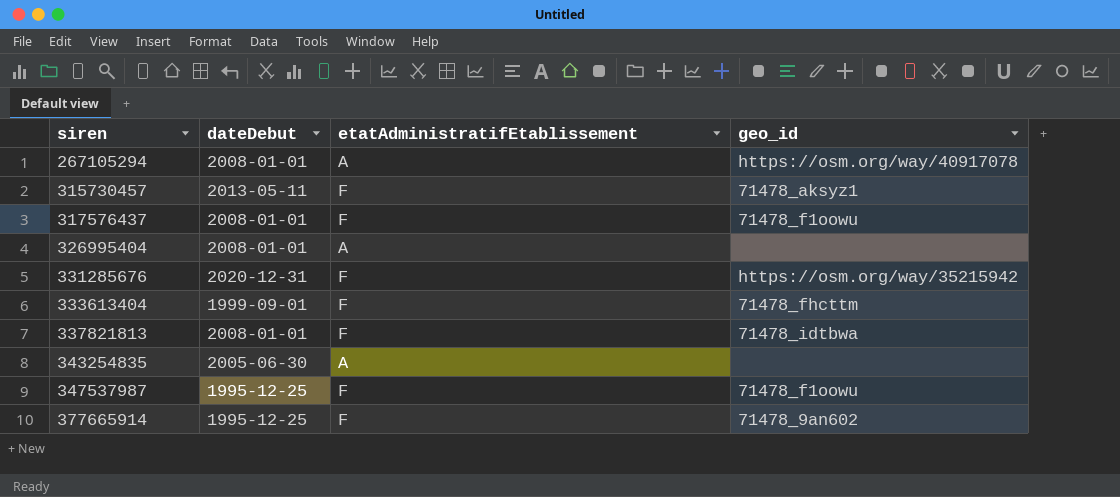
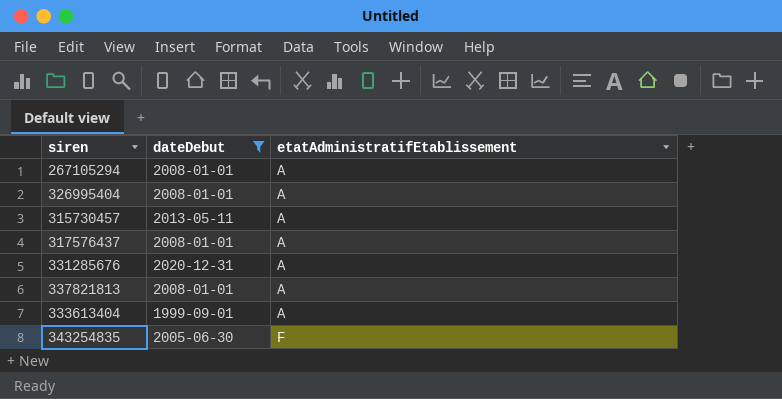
filter: none -> dateDebut != 1995-12-25
row order: siren ascending -> etatAdministratifEtablissement ascending
column geo_id | position: 4 -> none
315730457 | etatAdministratifEtablissement: F -> A
317576437 | etatAdministratifEtablissement: F -> A
331285676 | etatAdministratifEtablissement: F -> A
337821813 | etatAdministratifEtablissement: F -> A
333613404 | etatAdministratifEtablissement: F -> A
343254835 | etatAdministratifEtablissement: A -> F

